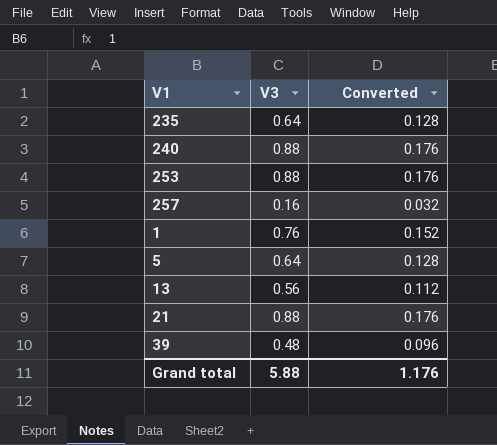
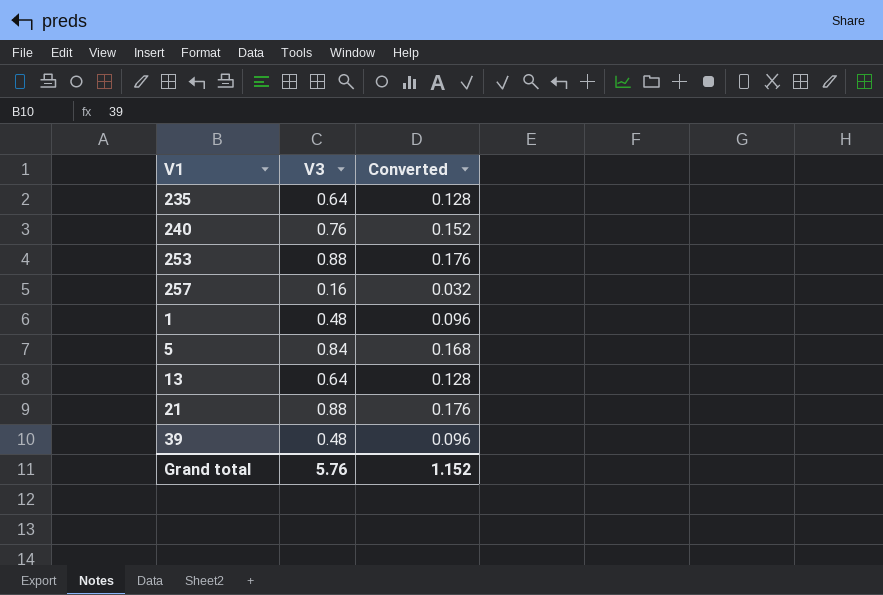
240 | V3: 0.88 -> 0.76
240 | Converted: 0.176 -> 0.152
1 | V3: 0.76 -> 0.48
1 | Converted: 0.152 -> 0.096
5 | V3: 0.64 -> 0.84
5 | Converted: 0.128 -> 0.168
13 | V3: 0.56 -> 0.64
13 | Converted: 0.112 -> 0.128
Grand total | V3: 5.88 -> 5.76
Grand total | Converted: 1.176 -> 1.152

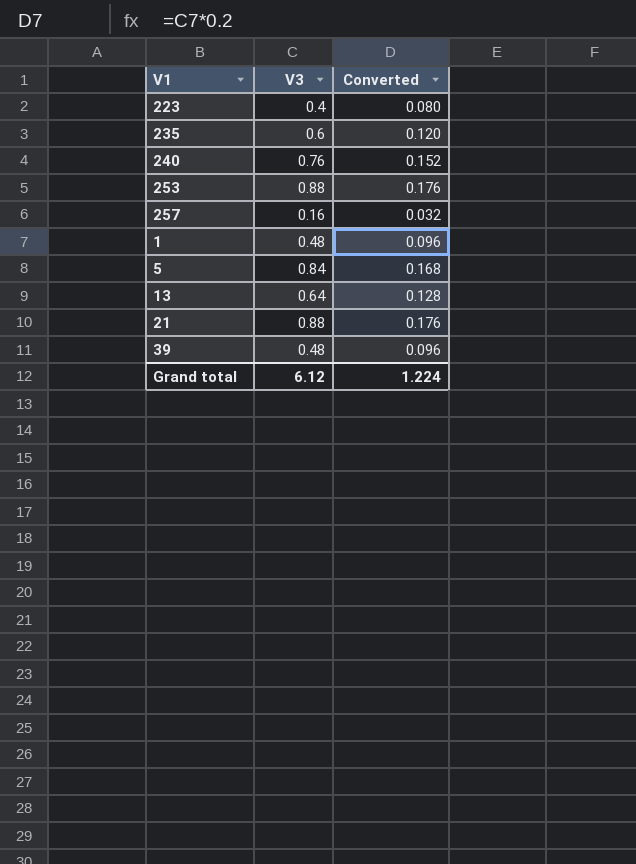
row 223: none -> 0.4 | 0.080
235 | V3: 0.64 -> 0.6
235 | Converted: 0.128 -> 0.120
Grand total | V3: 5.76 -> 6.12
Grand total | Converted: 1.152 -> 1.224

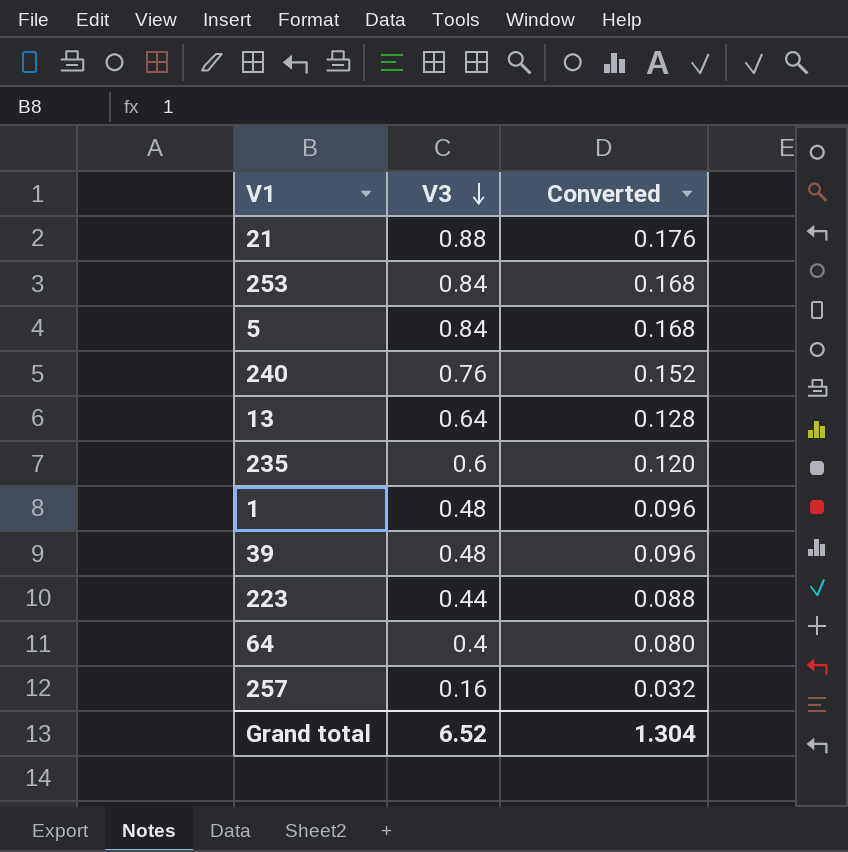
row order: none -> V3 descending
253 | V3: 0.88 -> 0.84
253 | Converted: 0.176 -> 0.168
223 | V3: 0.4 -> 0.44
223 | Converted: 0.080 -> 0.088
row 64: none -> 0.4 | 0.080
Grand total | V3: 6.12 -> 6.52
Grand total | Converted: 1.224 -> 1.304

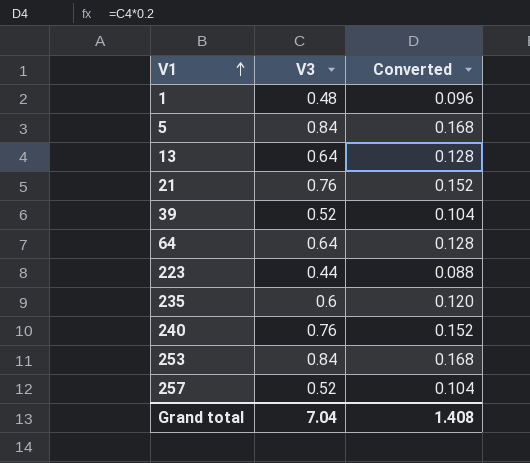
row order: V3 descending -> V1 ascending
21 | V3: 0.88 -> 0.76
21 | Converted: 0.176 -> 0.152
39 | V3: 0.48 -> 0.52
39 | Converted: 0.096 -> 0.104
64 | V3: 0.4 -> 0.64
64 | Converted: 0.080 -> 0.128
257 | V3: 0.16 -> 0.52
257 | Converted: 0.032 -> 0.104
Grand total | V3: 6.52 -> 7.04
Grand total | Converted: 1.304 -> 1.408

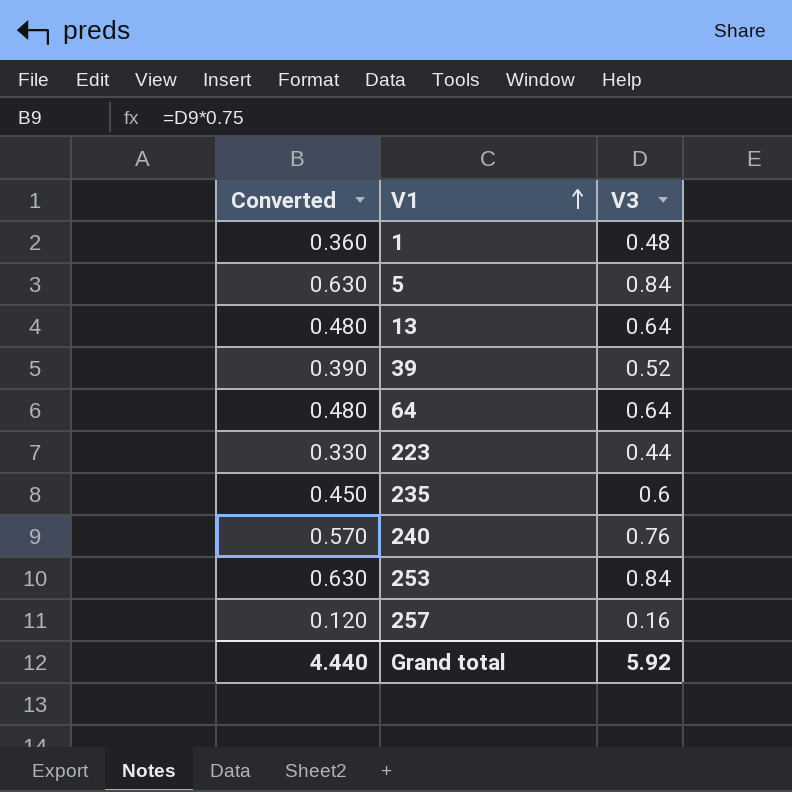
column Converted | formula: [V3] * 0.2 -> [V3] * 0.75
column Converted | position: 3 -> 1
row 21: 0.76 | 0.152 -> none
257 | V3: 0.52 -> 0.16
Grand total | Converted: 1.408 -> 4.440
Grand total | V3: 7.04 -> 5.92

